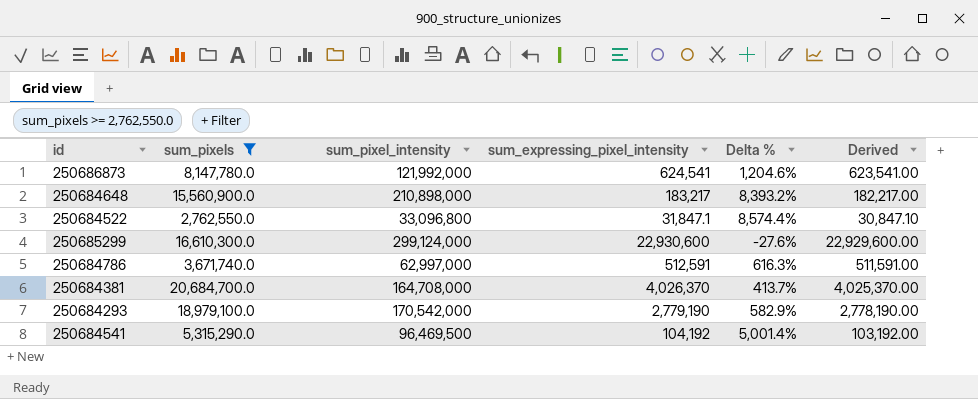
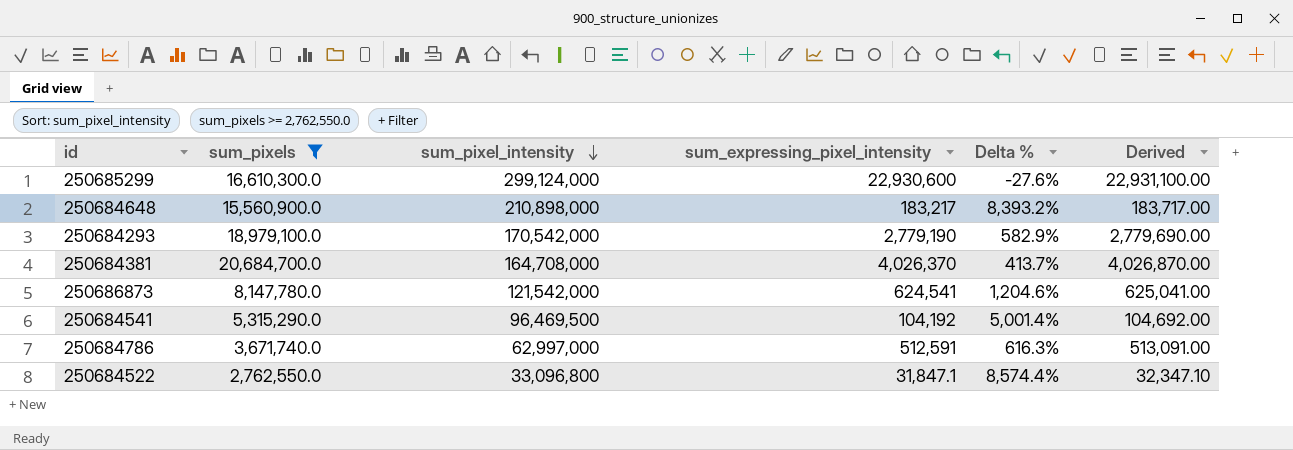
row order: none -> sum_pixel_intensity descending
column Derived | formula: [sum_expressing_pixel_intensity] - 1000 -> [sum_expressing_pixel_intensity] + 500
250686873 | sum_pixel_intensity: 121,992,000 -> 121,542,000

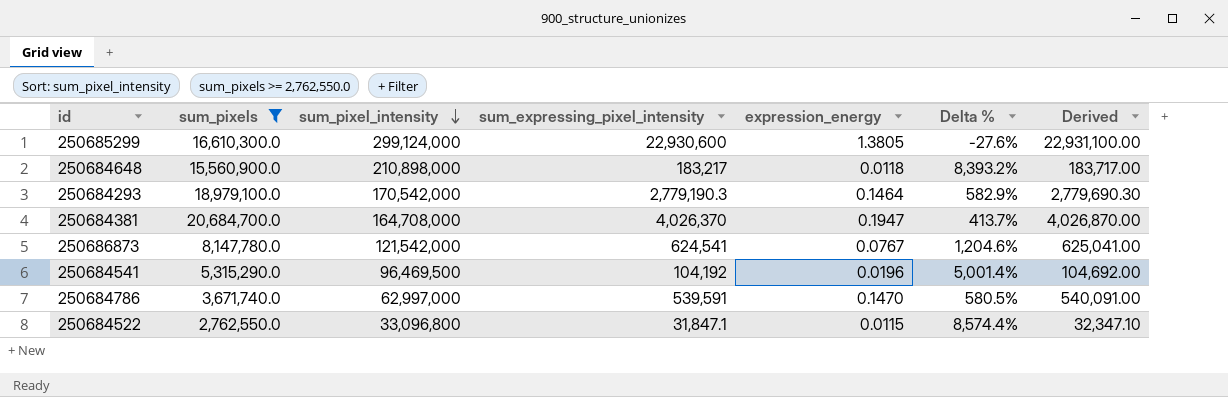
column expression_energy | formula: none -> [sum_expressing_pixel_intensity] / [sum_pixels]
250684293 | sum_expressing_pixel_intensity: 2,779,190 -> 2,779,190.3
250684293 | Derived: 2,779,690.00 -> 2,779,690.30
250684786 | sum_expressing_pixel_intensity: 512,591 -> 539,591
250684786 | Delta %: 616.3% -> 580.5%
250684786 | Derived: 513,091.00 -> 540,091.00

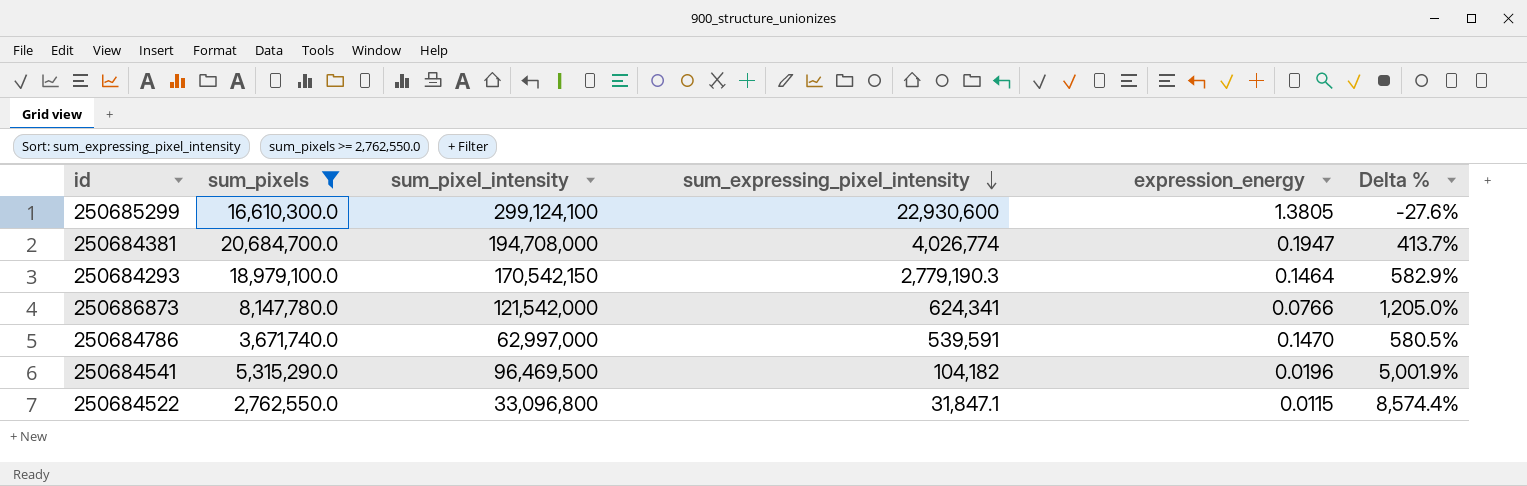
row order: sum_pixel_intensity descending -> sum_expressing_pixel_intensity descending
column Derived | formula: [sum_expressing_pixel_intensity] + 500 -> none
row 250684648: 15,560,900.0 | 210,898,000 | 183,217 | 0.0118 | 8,393.2% | 183,717.00 -> none
250685299 | sum_pixel_intensity: 299,124,000 -> 299,124,100
250684381 | sum_pixel_intensity: 164,708,000 -> 194,708,000
250684381 | sum_expressing_pixel_intensity: 4,026,370 -> 4,026,774
250684293 | sum_pixel_intensity: 170,542,000 -> 170,542,150
250686873 | sum_expressing_pixel_intensity: 624,541 -> 624,341
250686873 | expression_energy: 0.0767 -> 0.0766
250686873 | Delta %: 1,204.6% -> 1,205.0%
250684541 | sum_expressing_pixel_intensity: 104,192 -> 104,182
250684541 | Delta %: 5,001.4% -> 5,001.9%

